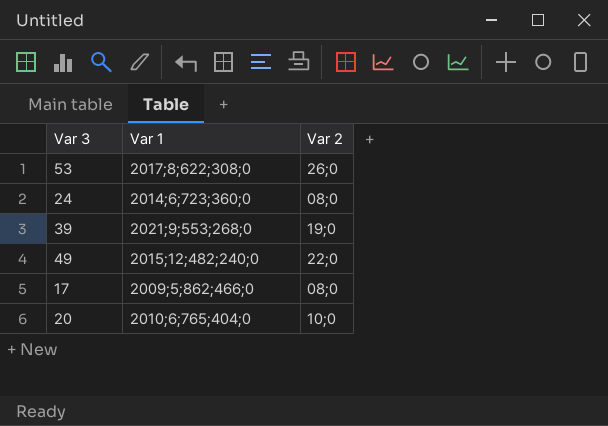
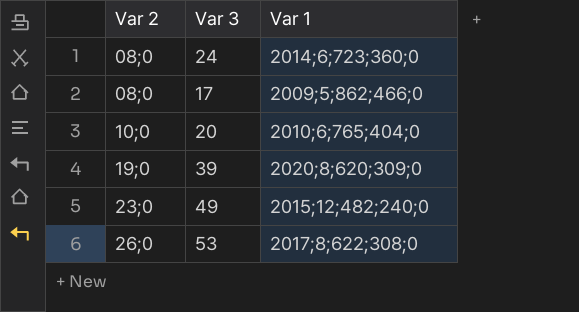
row order: none -> Var 2 ascending
column Var 2 | position: 3 -> 1
39 | Var 1: 2021;9;553;268;0 -> 2020;8;620;309;0
49 | Var 2: 22;0 -> 23;0

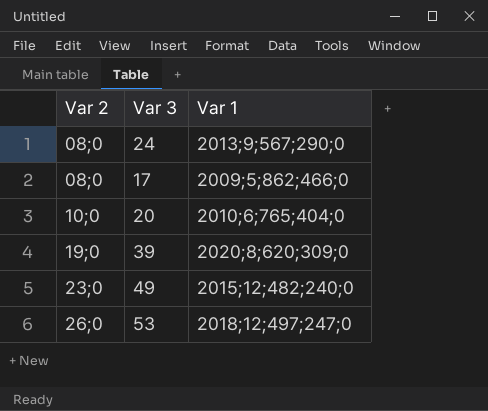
24 | Var 1: 2014;6;723;360;0 -> 2013;9;567;290;0
53 | Var 1: 2017;8;622;308;0 -> 2018;12;497;247;0

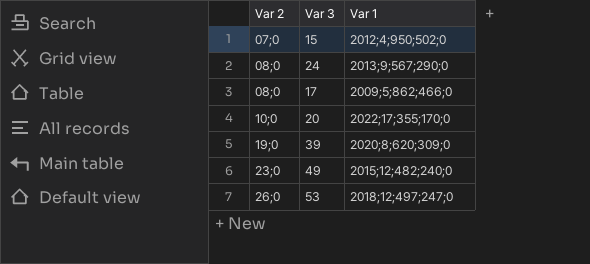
row 15: none -> 07;0 | 2012;4;950;502;0
20 | Var 1: 2010;6;765;404;0 -> 2022;17;355;170;0

